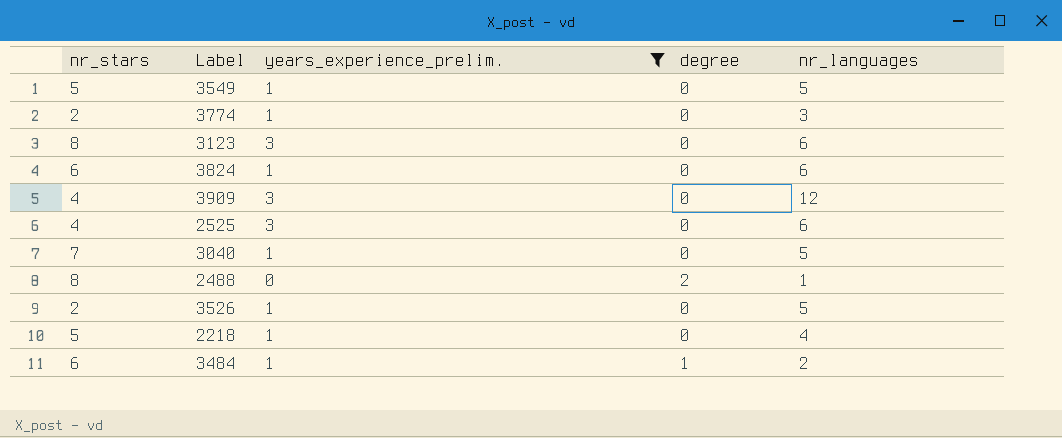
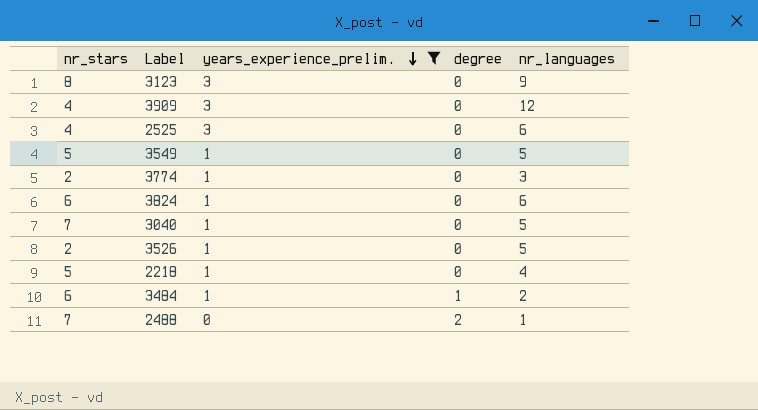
row order: none -> years_experience_prelim. descending
3123 | nr_languages: 6 -> 9
2488 | nr_stars: 8 -> 7

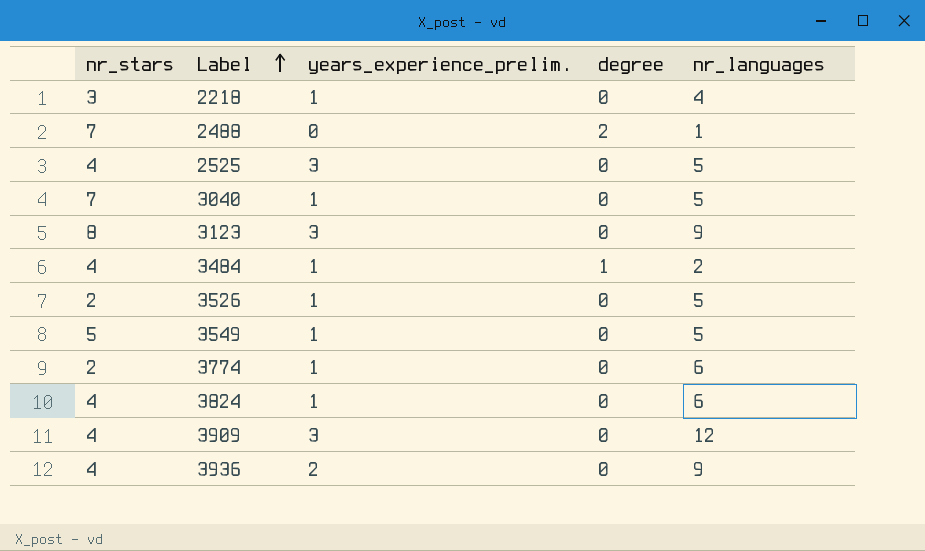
filter: years_experience_prelim. != 2 -> none
row order: years_experience_prelim. descending -> Label ascending
2218 | nr_stars: 5 -> 3
2525 | nr_languages: 6 -> 5
3484 | nr_stars: 6 -> 4
3774 | nr_languages: 3 -> 6
3824 | nr_stars: 6 -> 4

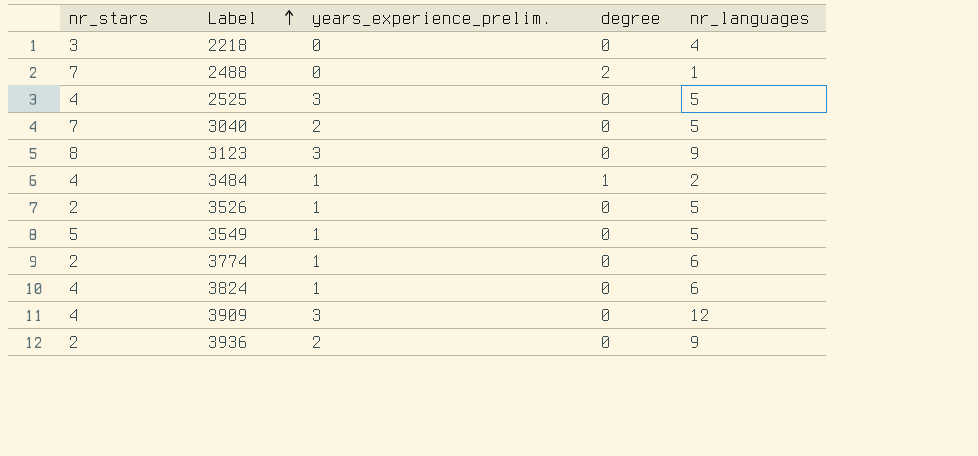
2218 | years_experience_prelim.: 1 -> 0
3040 | years_experience_prelim.: 1 -> 2
3936 | nr_stars: 4 -> 2

